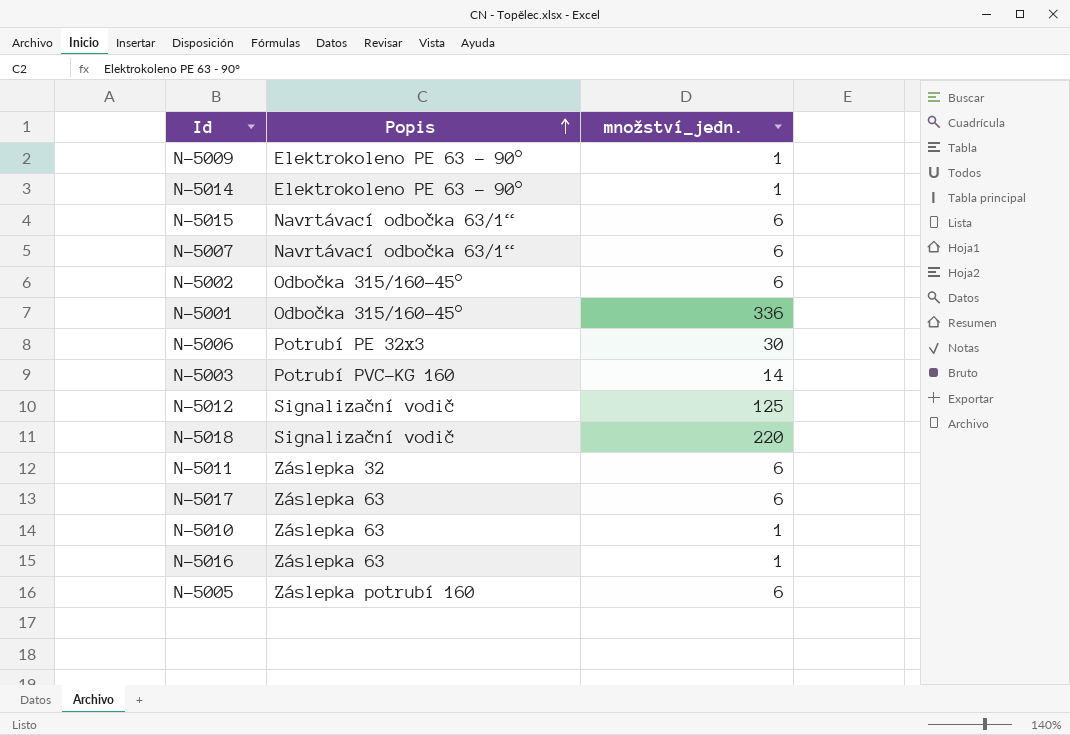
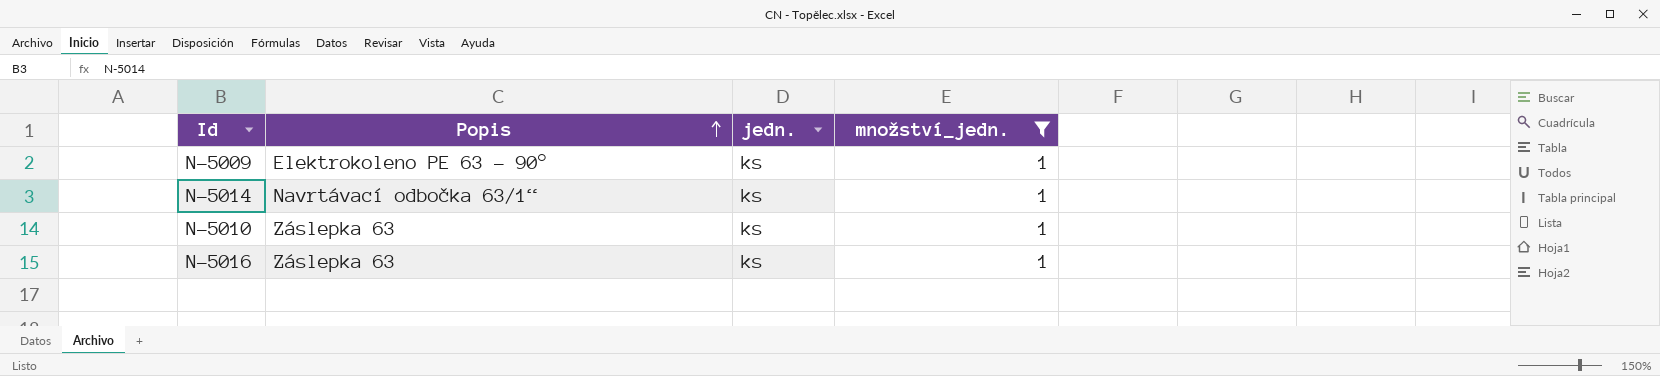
filter: none -> množství_jedn. = 1
column jedn. | position: none -> 3
N-5014 | Popis: Elektrokoleno PE 63 - 90° -> Navrtávací odbočka 63/1“

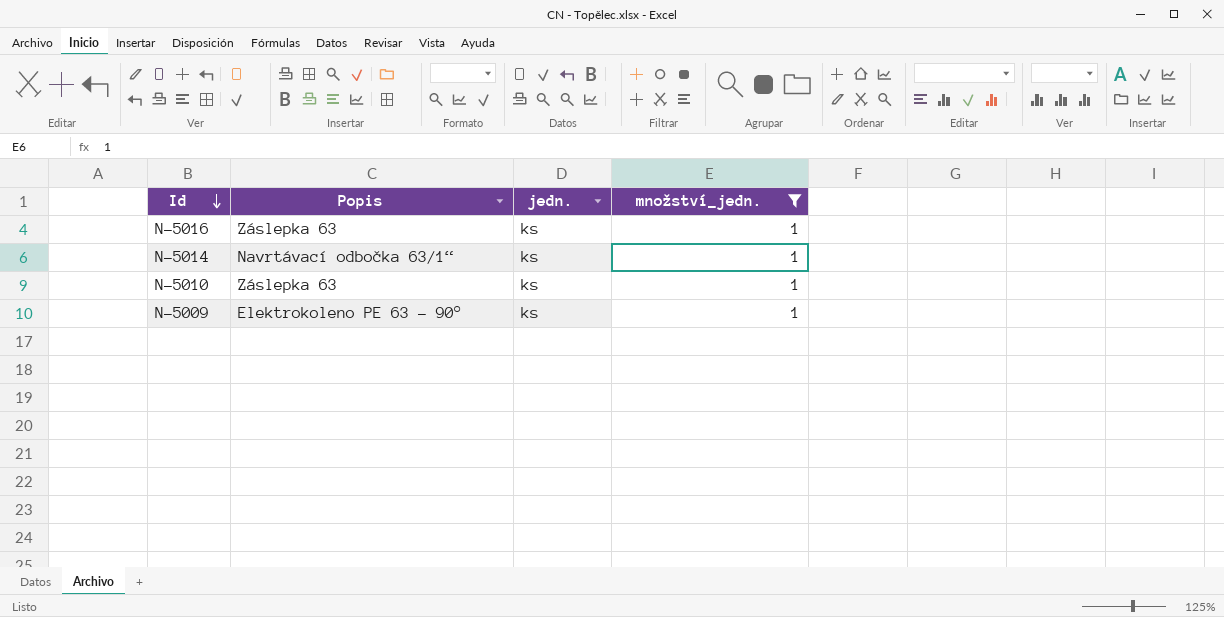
row order: Popis ascending -> Id descending

